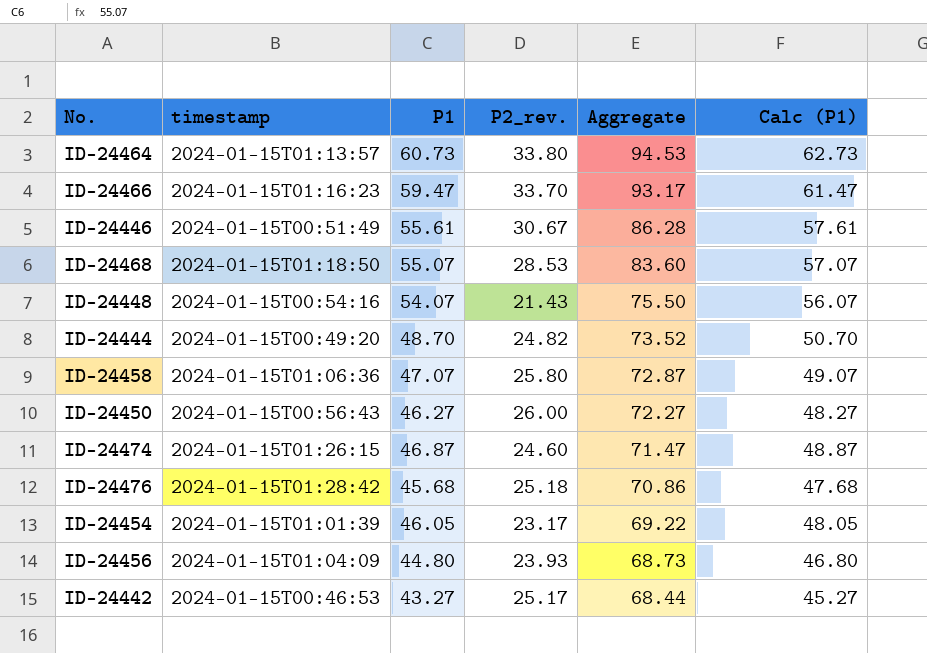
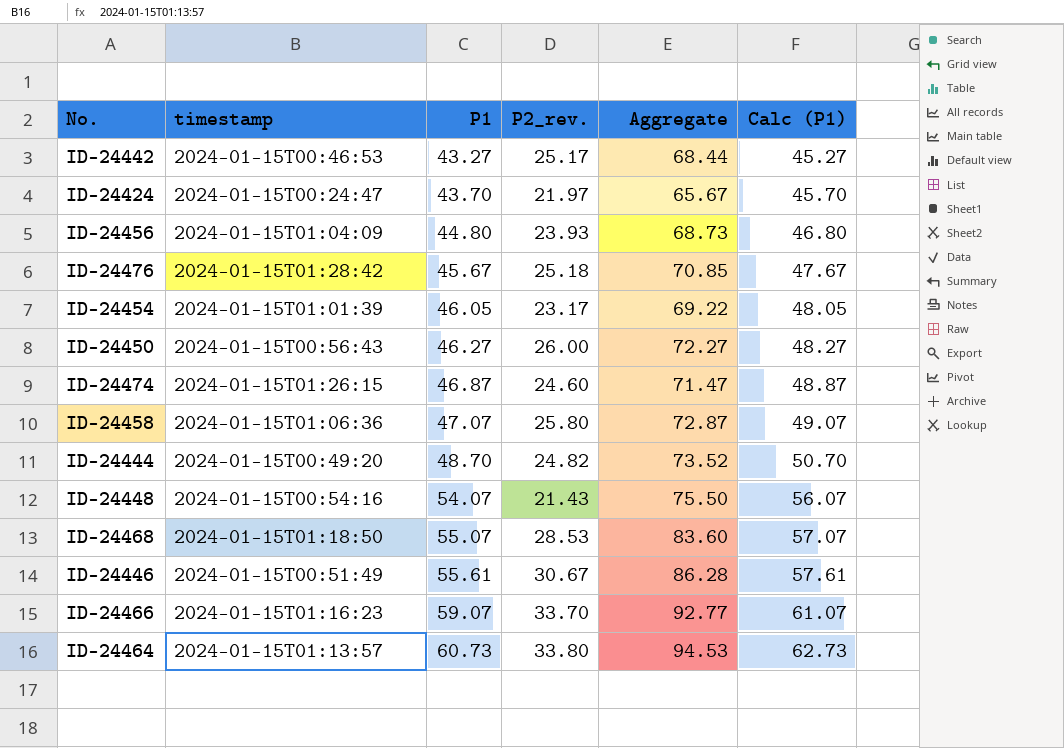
row order: Aggregate descending -> P1 ascending
row ID-24424: none -> 2024-01-15T00:24:47 | 43.70 | 21.97 | 65.67 | 45.70
ID-24476 | P1: 45.68 -> 45.67
ID-24476 | Aggregate: 70.86 -> 70.85
ID-24476 | Calc (P1): 47.68 -> 47.67
ID-24466 | P1: 59.47 -> 59.07
ID-24466 | Aggregate: 93.17 -> 92.77
ID-24466 | Calc (P1): 61.47 -> 61.07

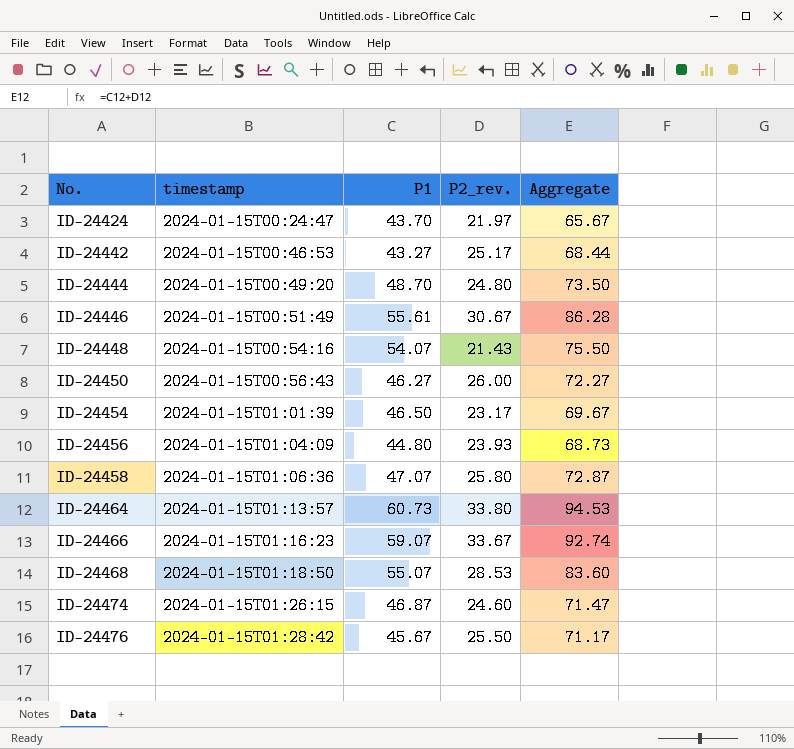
row order: P1 ascending -> No. ascending
column Calc (P1) | formula: [P1] + 2 -> none
ID-24444 | P2_rev.: 24.82 -> 24.80
ID-24444 | Aggregate: 73.52 -> 73.50
ID-24454 | P1: 46.05 -> 46.50
ID-24454 | Aggregate: 69.22 -> 69.67
ID-24466 | P2_rev.: 33.70 -> 33.67
ID-24466 | Aggregate: 92.77 -> 92.74
ID-24476 | P2_rev.: 25.18 -> 25.50
ID-24476 | Aggregate: 70.85 -> 71.17

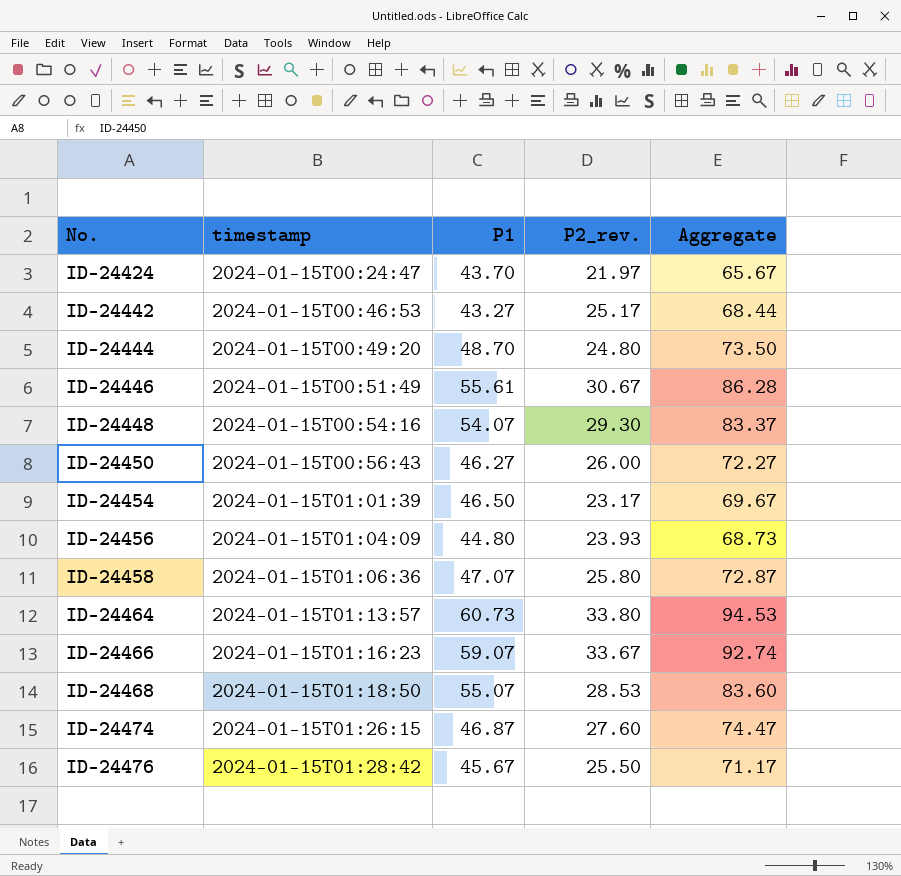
ID-24448 | P2_rev.: 21.43 -> 29.30
ID-24448 | Aggregate: 75.50 -> 83.37
ID-24474 | P2_rev.: 24.60 -> 27.60
ID-24474 | Aggregate: 71.47 -> 74.47

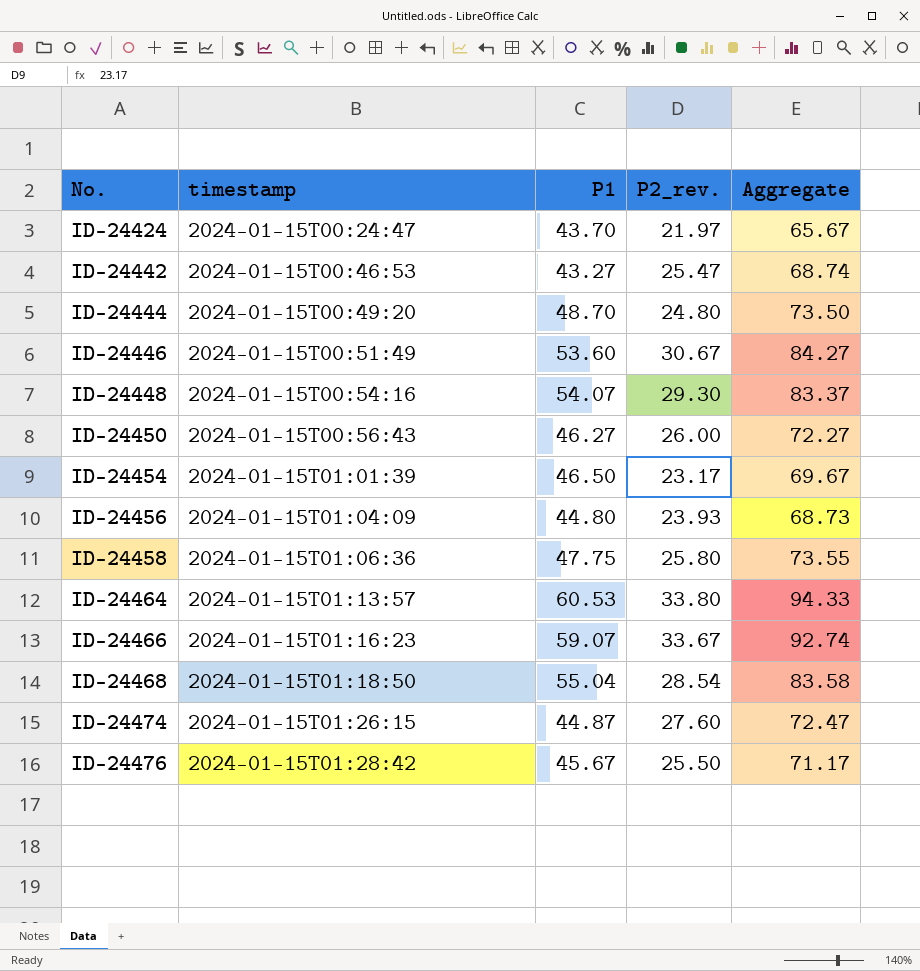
ID-24442 | P2_rev.: 25.17 -> 25.47
ID-24442 | Aggregate: 68.44 -> 68.74
ID-24446 | P1: 55.61 -> 53.60
ID-24446 | Aggregate: 86.28 -> 84.27
ID-24458 | P1: 47.07 -> 47.75
ID-24458 | Aggregate: 72.87 -> 73.55
ID-24464 | P1: 60.73 -> 60.53
ID-24464 | Aggregate: 94.53 -> 94.33
ID-24468 | P1: 55.07 -> 55.04
ID-24468 | P2_rev.: 28.53 -> 28.54
ID-24468 | Aggregate: 83.60 -> 83.58
ID-24474 | P1: 46.87 -> 44.87
ID-24474 | Aggregate: 74.47 -> 72.47

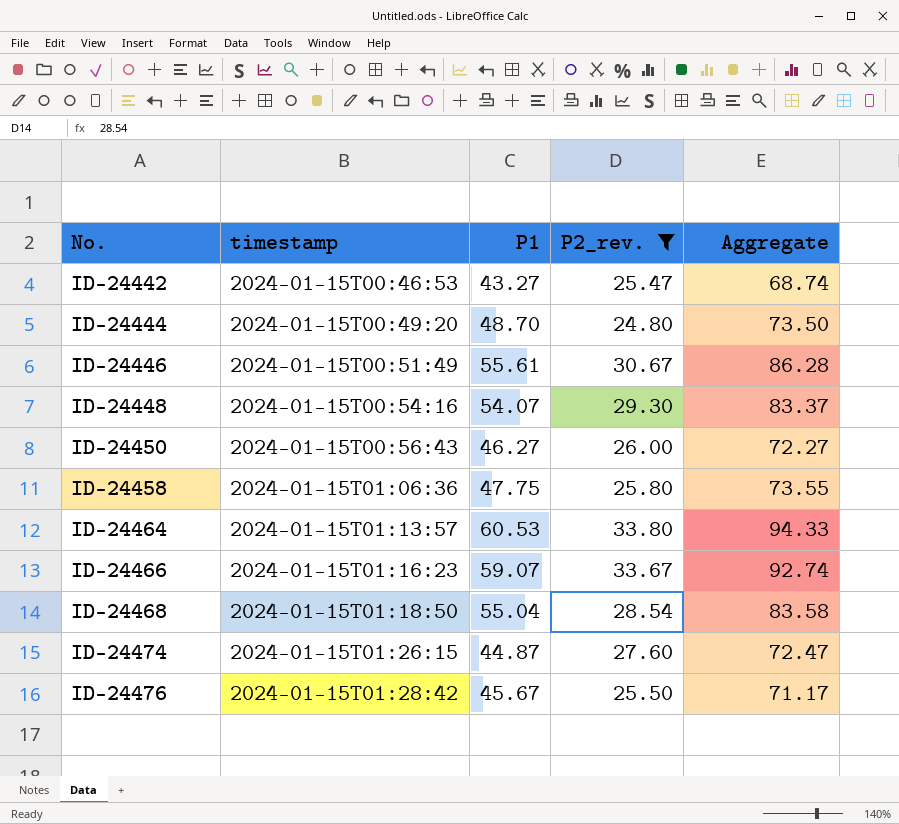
filter: none -> P2_rev. >= 24.80
ID-24446 | P1: 53.60 -> 55.61
ID-24446 | Aggregate: 84.27 -> 86.28

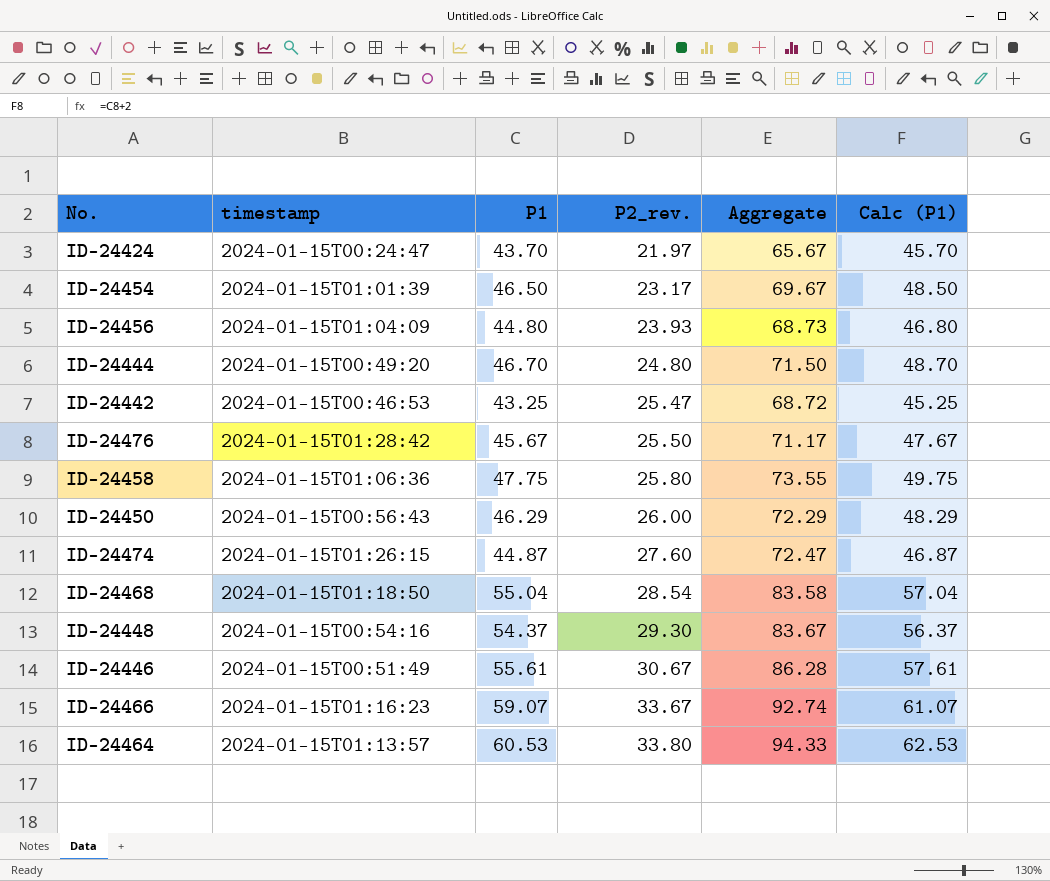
filter: P2_rev. >= 24.80 -> none
row order: No. ascending -> P2_rev. ascending
column Calc (P1) | formula: none -> [P1] + 2
ID-24444 | P1: 48.70 -> 46.70
ID-24444 | Aggregate: 73.50 -> 71.50
ID-24442 | P1: 43.27 -> 43.25
ID-24442 | Aggregate: 68.74 -> 68.72
ID-24450 | P1: 46.27 -> 46.29
ID-24450 | Aggregate: 72.27 -> 72.29
ID-24448 | P1: 54.07 -> 54.37
ID-24448 | Aggregate: 83.37 -> 83.67

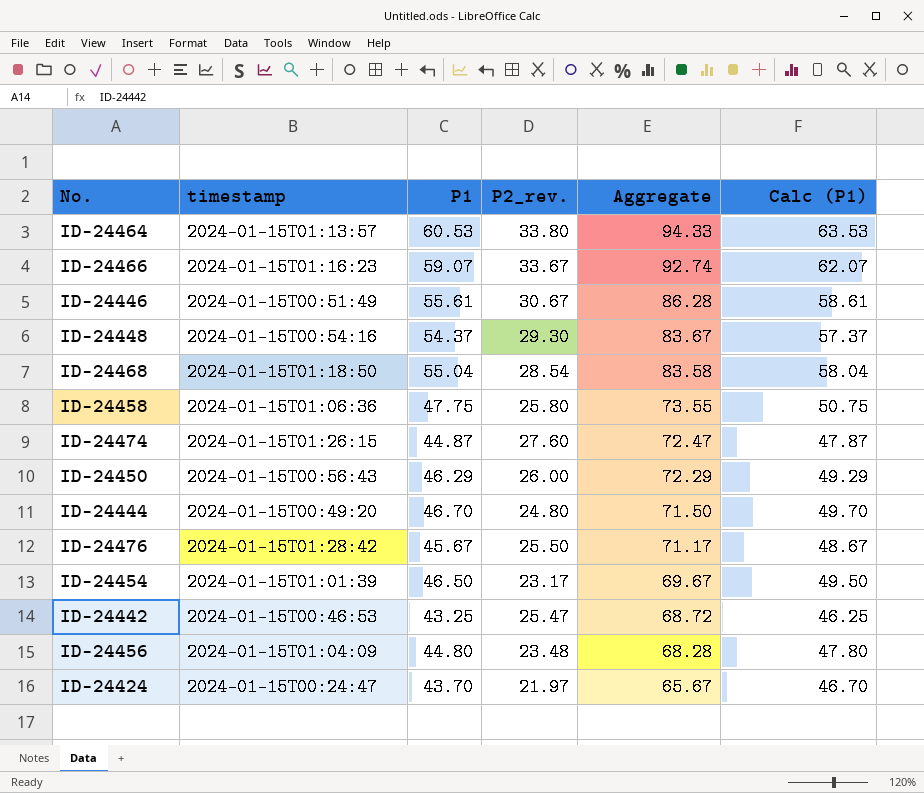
row order: P2_rev. ascending -> Aggregate descending
column Calc (P1) | formula: [P1] + 2 -> [P1] + 3
ID-24456 | P2_rev.: 23.93 -> 23.48
ID-24456 | Aggregate: 68.73 -> 68.28

